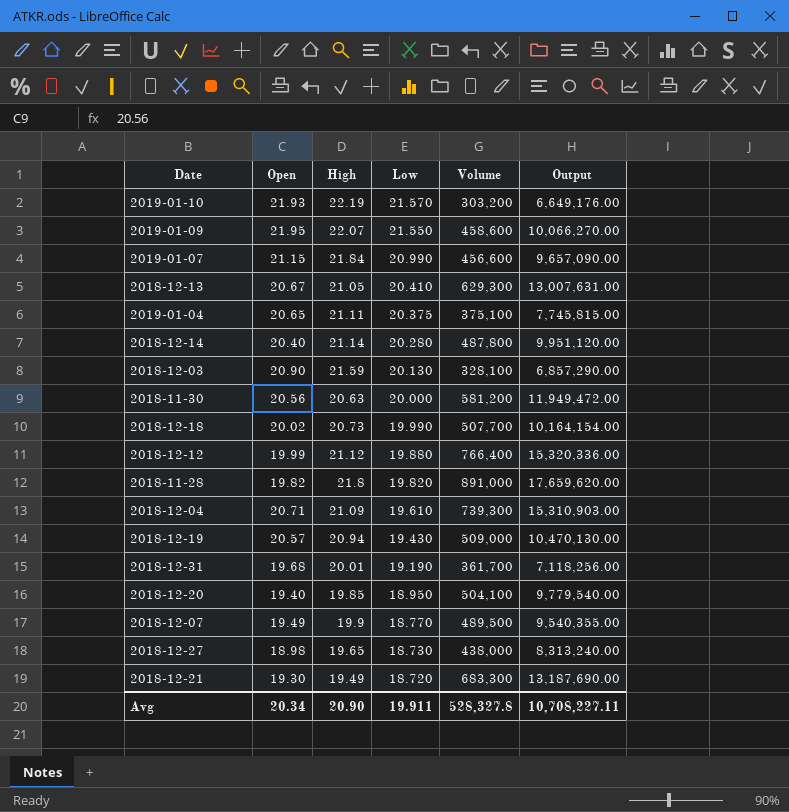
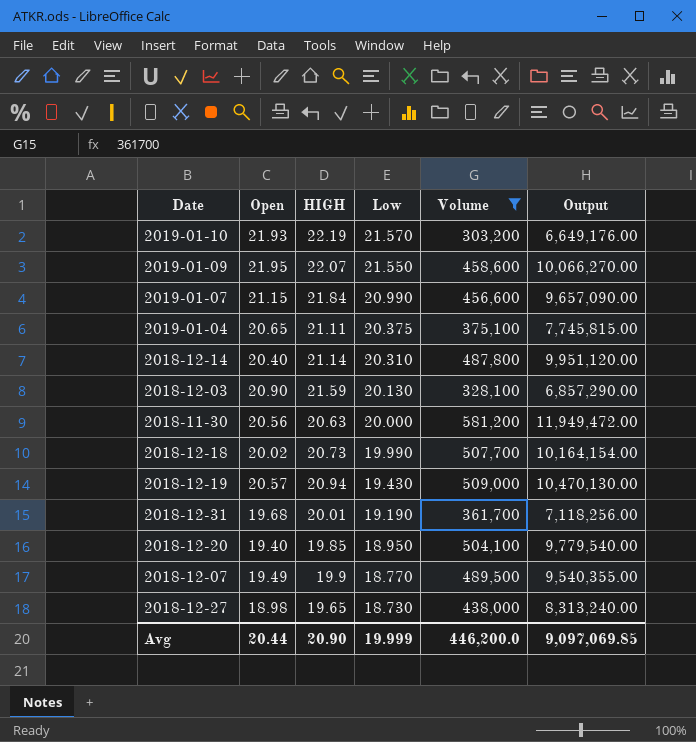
filter: none -> Volume <= 581,200
column name: High -> HIGH
2018-12-14 | Low: 20.280 -> 20.310
Avg | Open: 20.34 -> 20.44
Avg | Low: 19.911 -> 19.999
Avg | Volume: 528,327.8 -> 446,200.0
Avg | Output: 10,708,227.11 -> 9,097,069.85

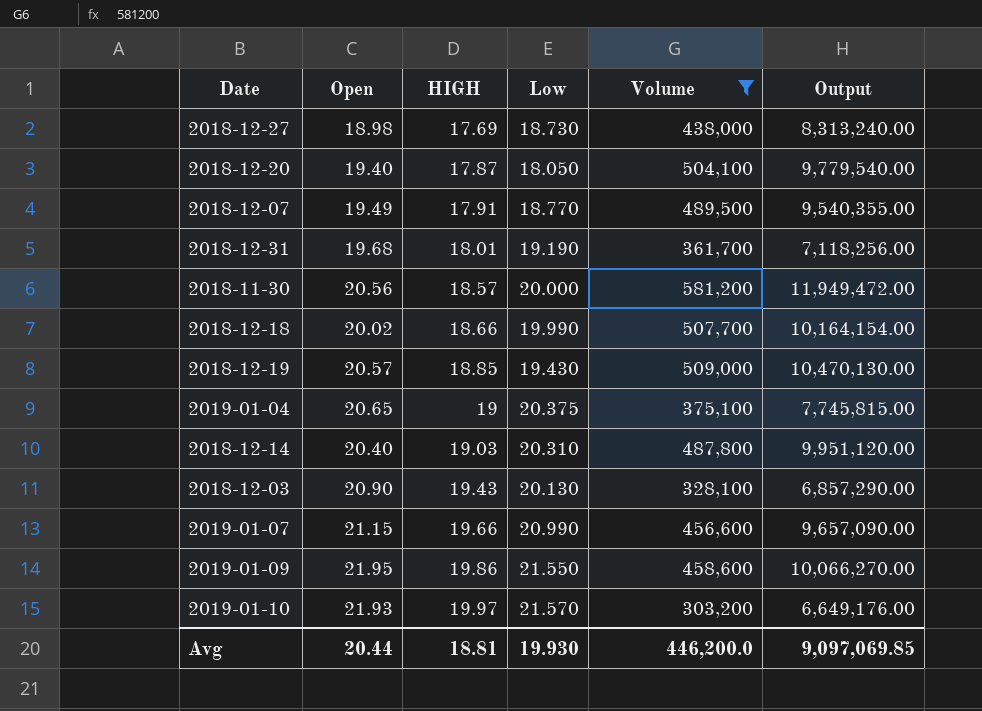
row order: Low descending -> HIGH ascending
2018-12-27 | HIGH: 19.65 -> 17.69
2018-12-20 | HIGH: 19.85 -> 17.87
2018-12-20 | Low: 18.950 -> 18.050
2018-12-07 | HIGH: 19.9 -> 17.91
2018-12-31 | HIGH: 20.01 -> 18.01
2018-11-30 | HIGH: 20.63 -> 18.57
2018-12-18 | HIGH: 20.73 -> 18.66
2018-12-19 | HIGH: 20.94 -> 18.85
2019-01-04 | HIGH: 21.11 -> 19
2018-12-14 | HIGH: 21.14 -> 19.03
2018-12-03 | HIGH: 21.59 -> 19.43
2019-01-07 | HIGH: 21.84 -> 19.66
2019-01-09 | HIGH: 22.07 -> 19.86
2019-01-10 | HIGH: 22.19 -> 19.97
Avg | HIGH: 20.90 -> 18.81
Avg | Low: 19.999 -> 19.930

